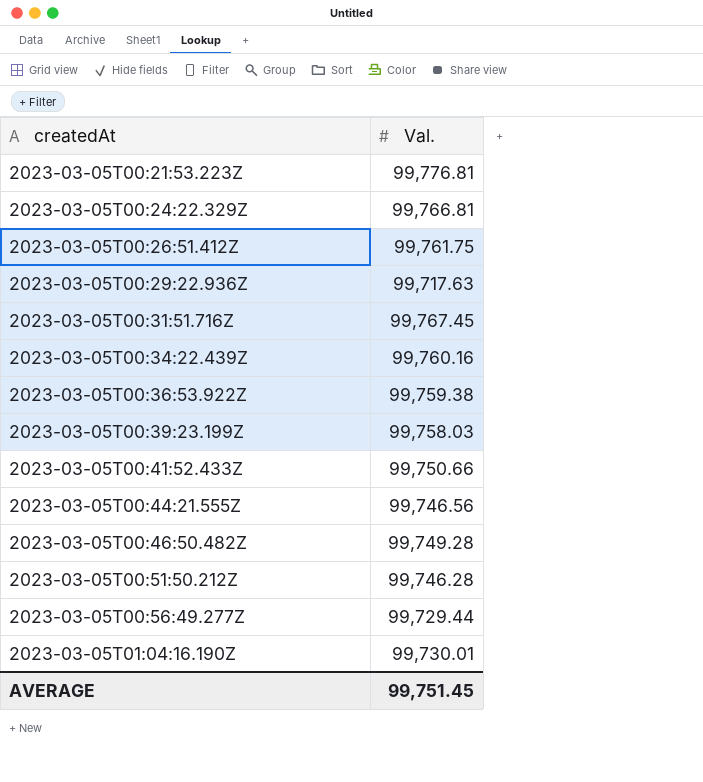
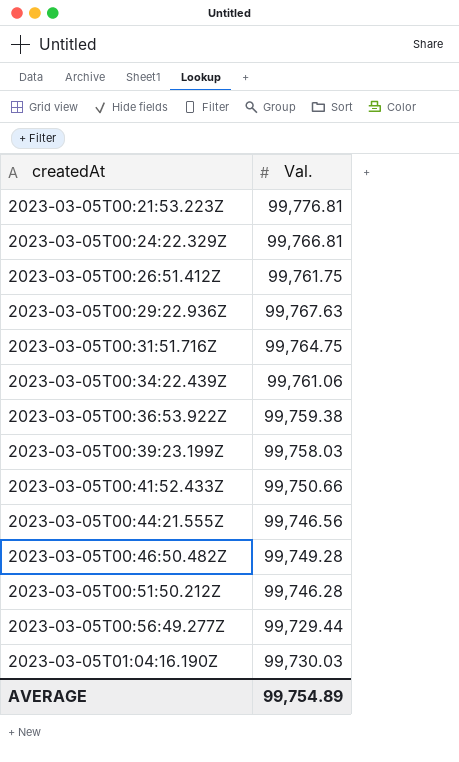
2023-03-05T00:29:22.936Z | Val.: 99,717.63 -> 99,767.63
2023-03-05T00:31:51.716Z | Val.: 99,767.45 -> 99,764.75
2023-03-05T00:34:22.439Z | Val.: 99,760.16 -> 99,761.06
2023-03-05T01:04:16.190Z | Val.: 99,730.01 -> 99,730.03
AVERAGE | Val.: 99,751.45 -> 99,754.89

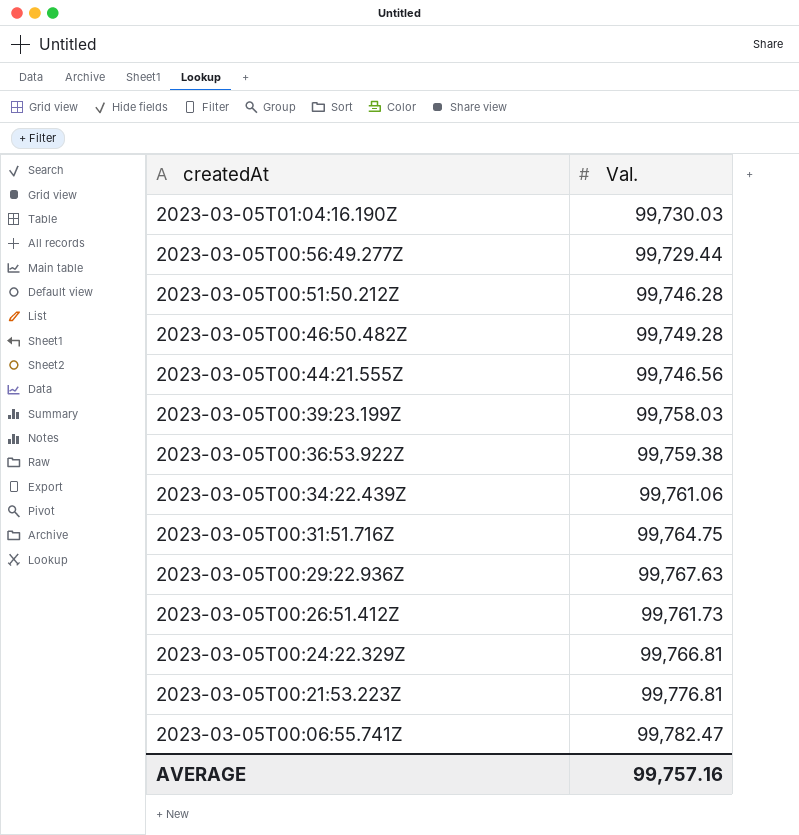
row order: createdAt ascending -> createdAt descending
row 2023-03-05T00:41:52.433Z: 99,750.66 -> none
2023-03-05T00:26:51.412Z | Val.: 99,761.75 -> 99,761.73
row 2023-03-05T00:06:55.741Z: none -> 99,782.47
AVERAGE | Val.: 99,754.89 -> 99,757.16

